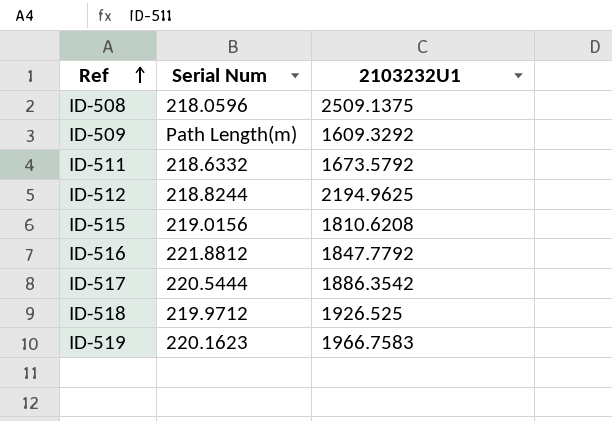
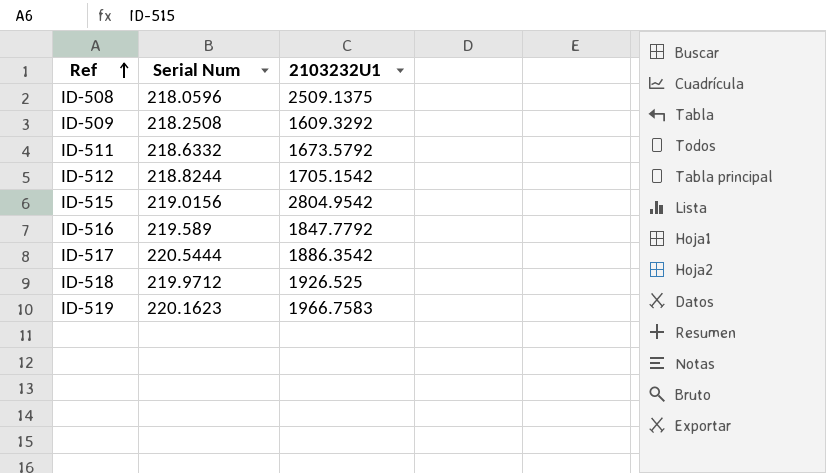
ID-509 | Serial Num: Path Length(m) -> 218.2508
ID-512 | 2103232U1: 2194.9625 -> 1705.1542
ID-515 | 2103232U1: 1810.6208 -> 2804.9542
ID-516 | Serial Num: 221.8812 -> 219.589

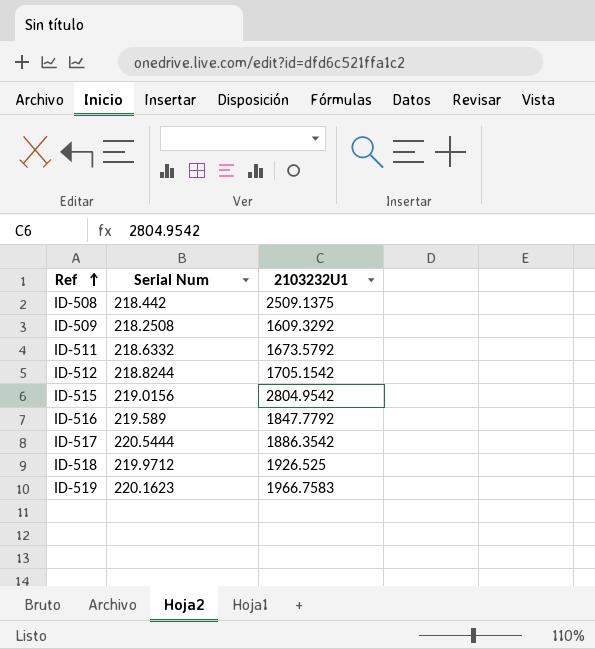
ID-508 | Serial Num: 218.0596 -> 218.442

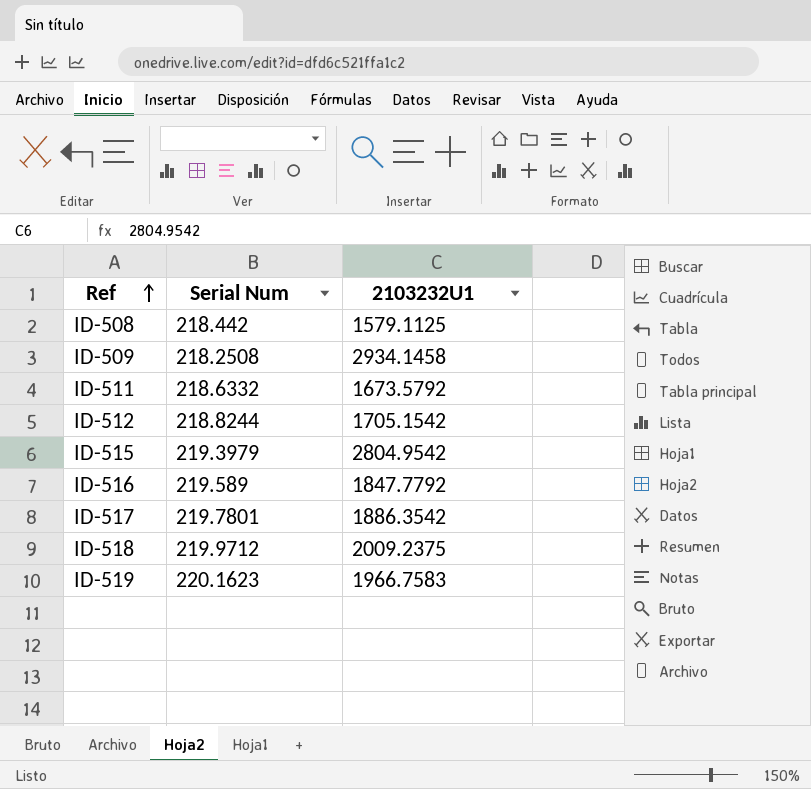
ID-508 | 2103232U1: 2509.1375 -> 1579.1125
ID-509 | 2103232U1: 1609.3292 -> 2934.1458
ID-515 | Serial Num: 219.0156 -> 219.3979
ID-517 | Serial Num: 220.5444 -> 219.7801
ID-518 | 2103232U1: 1926.525 -> 2009.2375

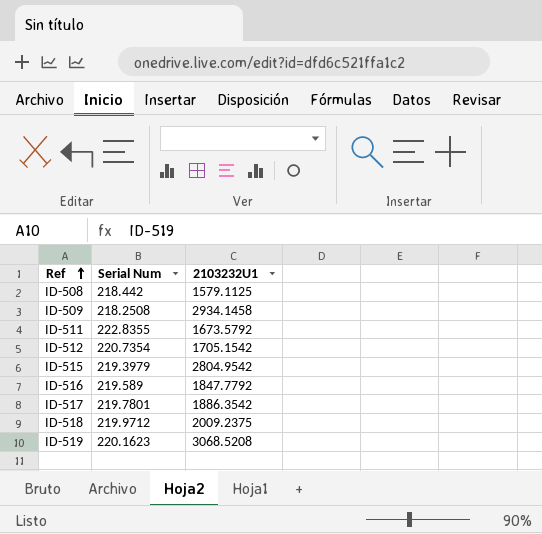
ID-511 | Serial Num: 218.6332 -> 222.8355
ID-512 | Serial Num: 218.8244 -> 220.7354
ID-519 | 2103232U1: 1966.7583 -> 3068.5208

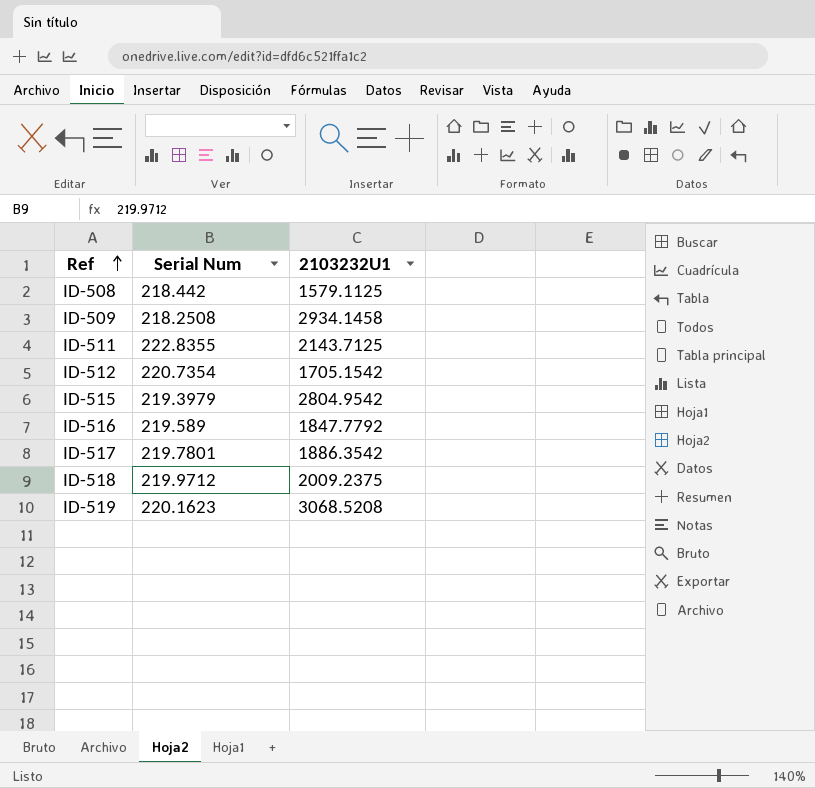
ID-511 | 2103232U1: 1673.5792 -> 2143.7125

